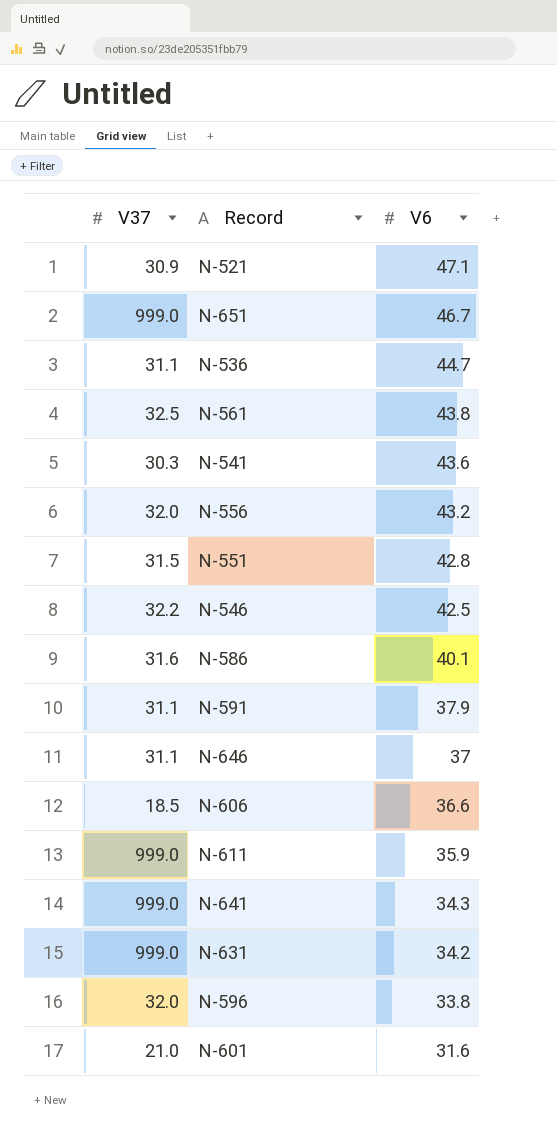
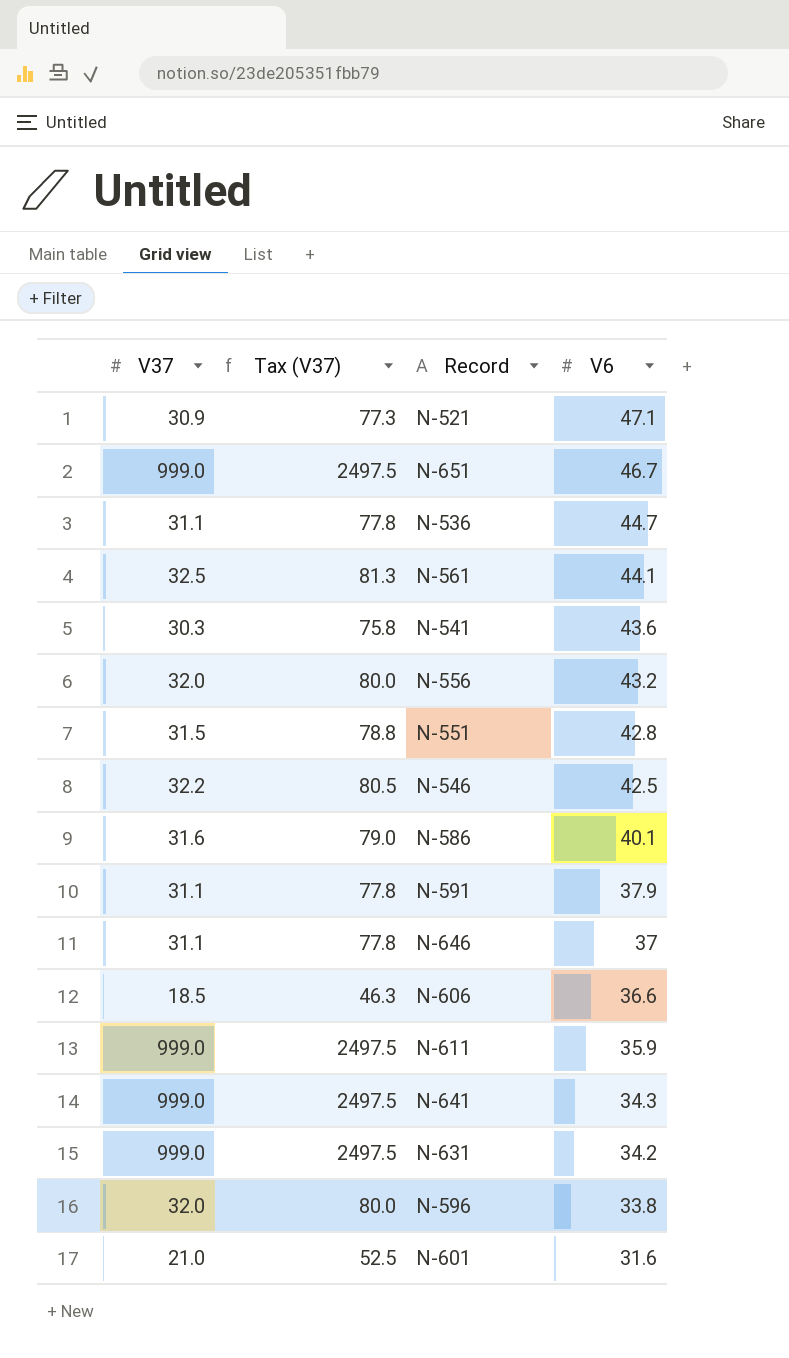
column Tax (V37) | formula: none -> [V37] * 2.5
N-561 | V6: 43.8 -> 44.1

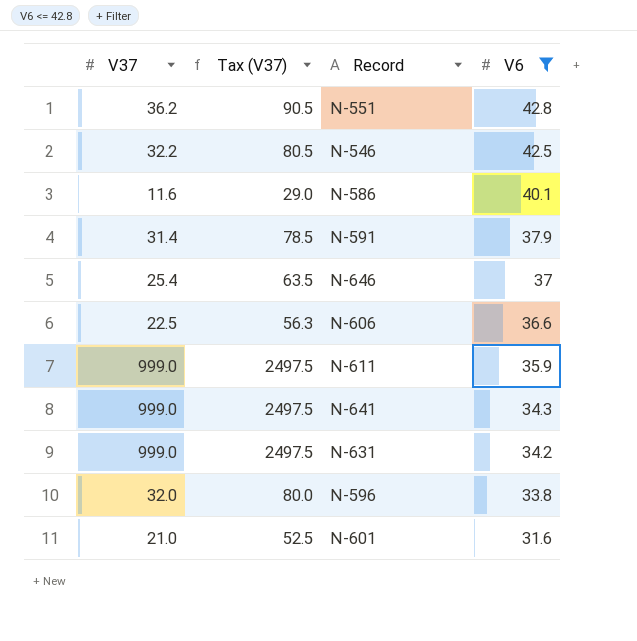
filter: none -> V6 <= 42.8
N-551 | V37: 31.5 -> 36.2
N-551 | Tax (V37): 78.8 -> 90.5
N-586 | V37: 31.6 -> 11.6
N-586 | Tax (V37): 79.0 -> 29.0
N-591 | V37: 31.1 -> 31.4
N-591 | Tax (V37): 77.8 -> 78.5
N-646 | V37: 31.1 -> 25.4
N-646 | Tax (V37): 77.8 -> 63.5
N-606 | V37: 18.5 -> 22.5
N-606 | Tax (V37): 46.3 -> 56.3

